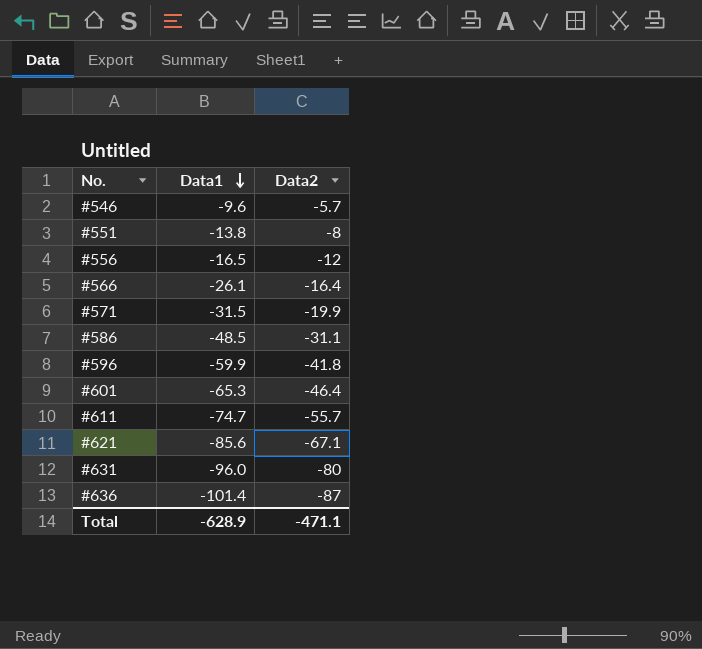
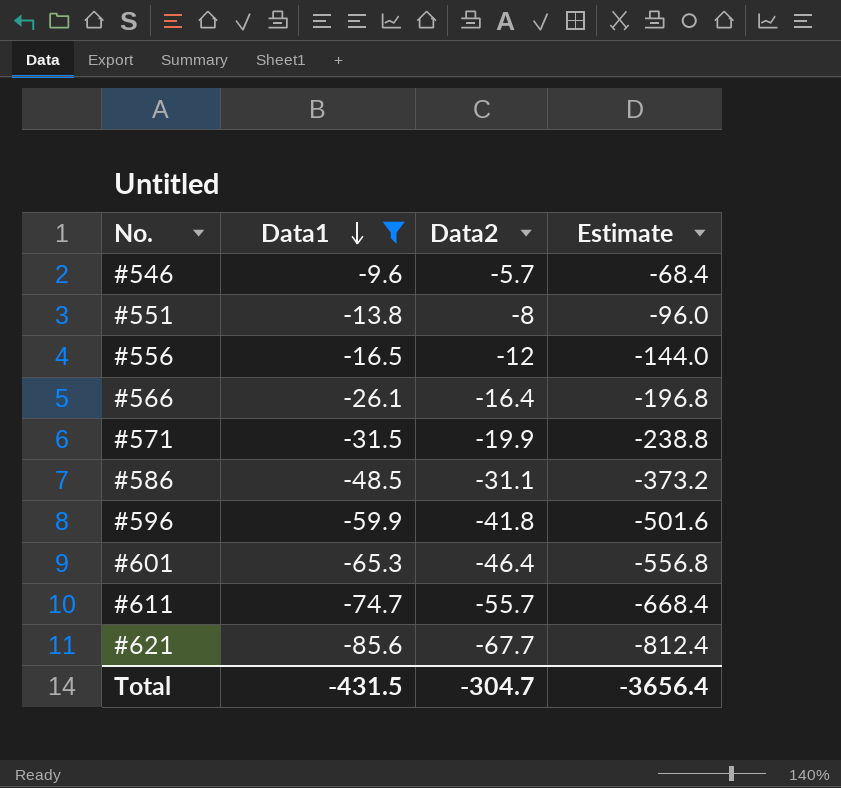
filter: none -> Data1 >= -85.6
column Estimate | formula: none -> [Data2] * 12
#621 | Data2: -67.1 -> -67.7
Total | Data1: -628.9 -> -431.5
Total | Data2: -471.1 -> -304.7

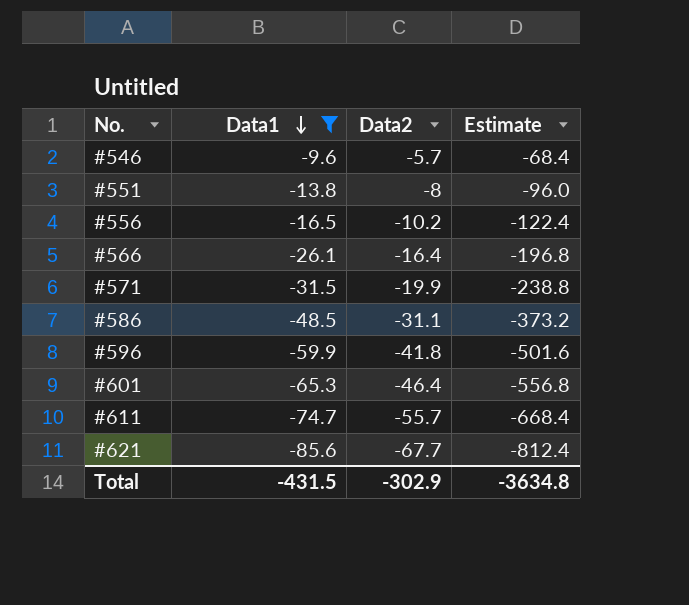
#556 | Data2: -12 -> -10.2
#556 | Estimate: -144.0 -> -122.4
Total | Data2: -304.7 -> -302.9
Total | Estimate: -3656.4 -> -3634.8

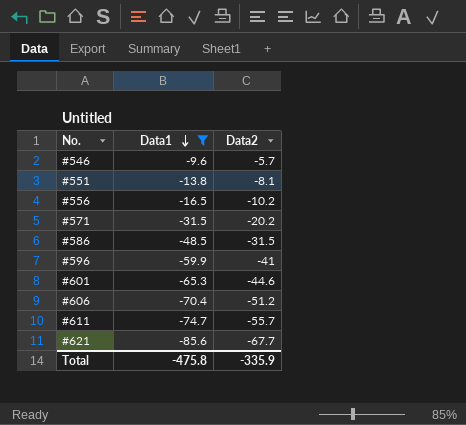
column Estimate | formula: [Data2] * 12 -> none
row #566: -26.1 | -16.4 | -196.8 -> none
#551 | Data2: -8 -> -8.1
#571 | Data2: -19.9 -> -20.2
#586 | Data2: -31.1 -> -31.5
#596 | Data2: -41.8 -> -41
#601 | Data2: -46.4 -> -44.6
row #606: none -> -70.4 | -51.2
Total | Data1: -431.5 -> -475.8
Total | Data2: -302.9 -> -335.9

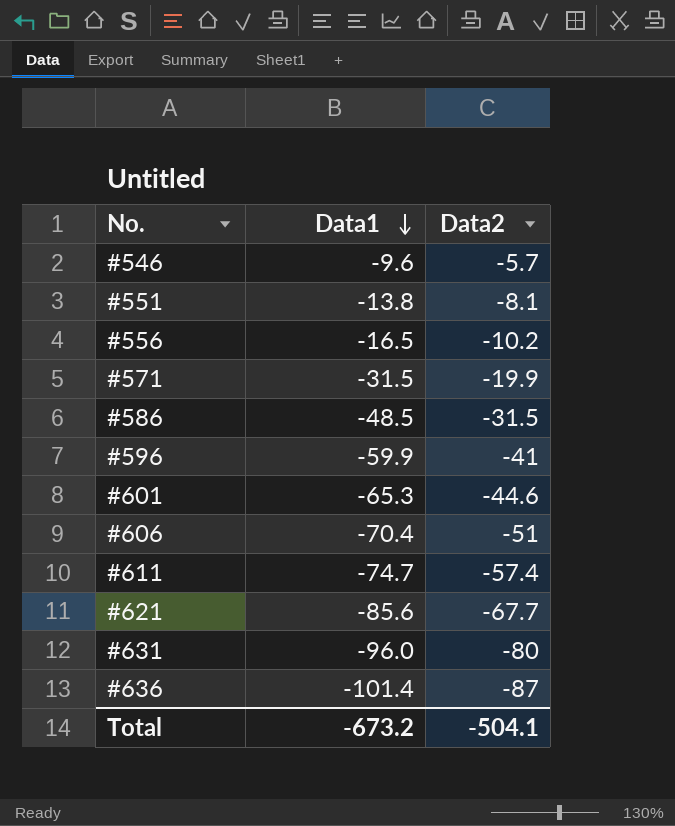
filter: Data1 >= -85.6 -> none
#571 | Data2: -20.2 -> -19.9
#606 | Data2: -51.2 -> -51
#611 | Data2: -55.7 -> -57.4
Total | Data1: -475.8 -> -673.2
Total | Data2: -335.9 -> -504.1

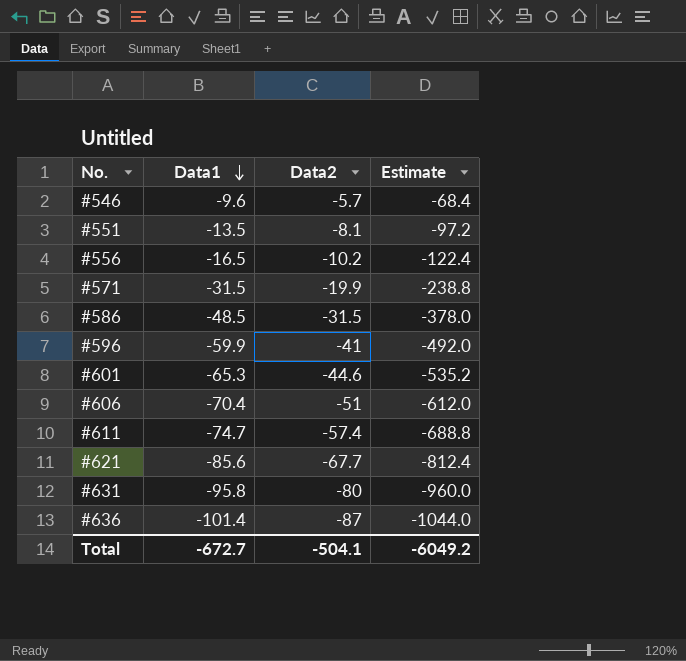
column Estimate | formula: none -> [Data2] * 12
#551 | Data1: -13.8 -> -13.5
#631 | Data1: -96.0 -> -95.8
Total | Data1: -673.2 -> -672.7

